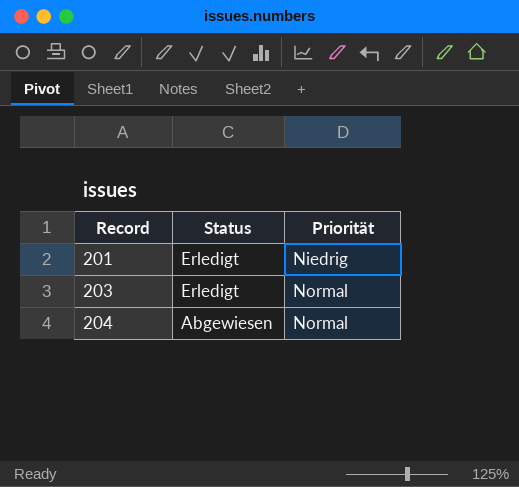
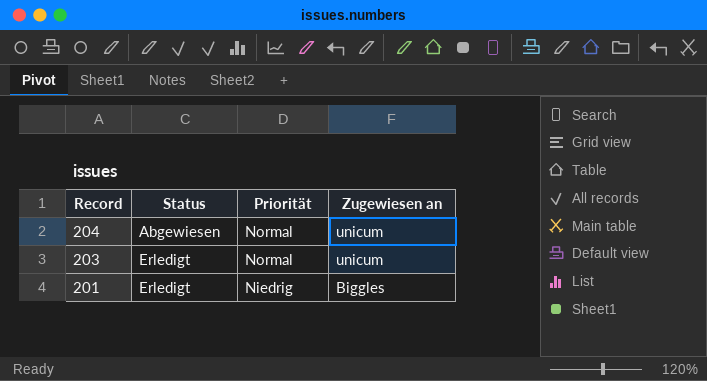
row order: Record ascending -> Record descending
column Zugewiesen an | position: none -> 4

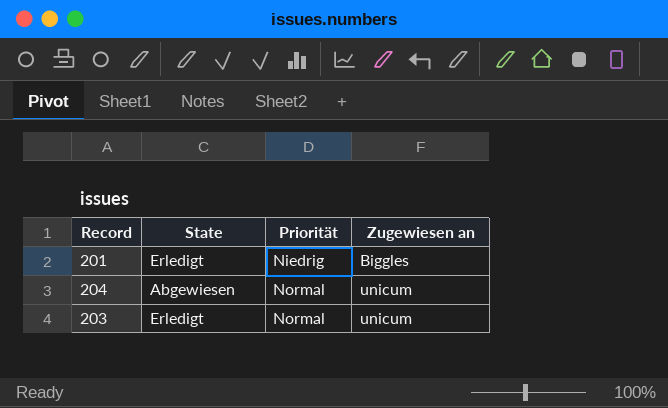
row order: Record descending -> Priorität ascending
column name: Status -> State

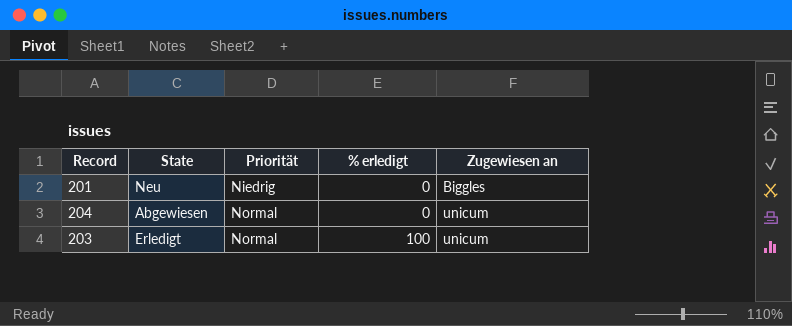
column % erledigt | position: none -> 4
201 | State: Erledigt -> Neu

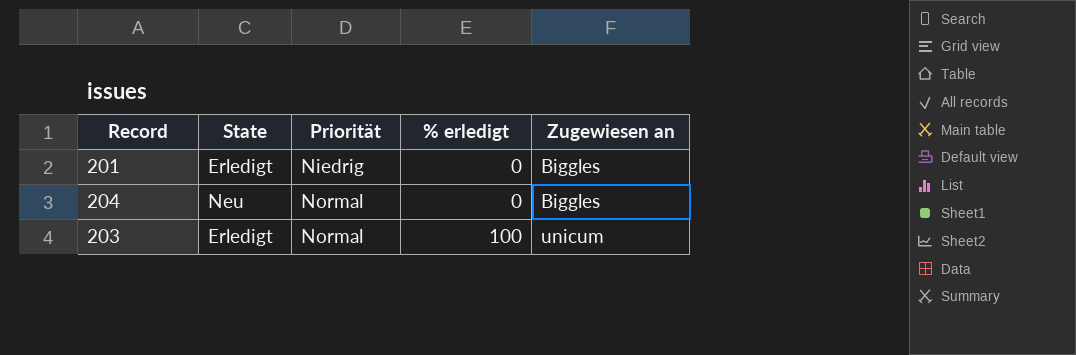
201 | State: Neu -> Erledigt
204 | State: Abgewiesen -> Neu
204 | Zugewiesen an: unicum -> Biggles

